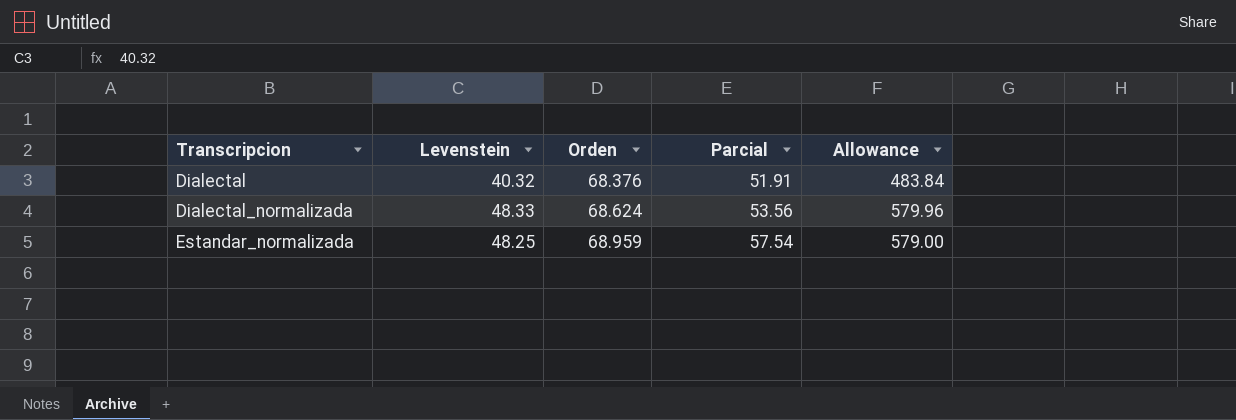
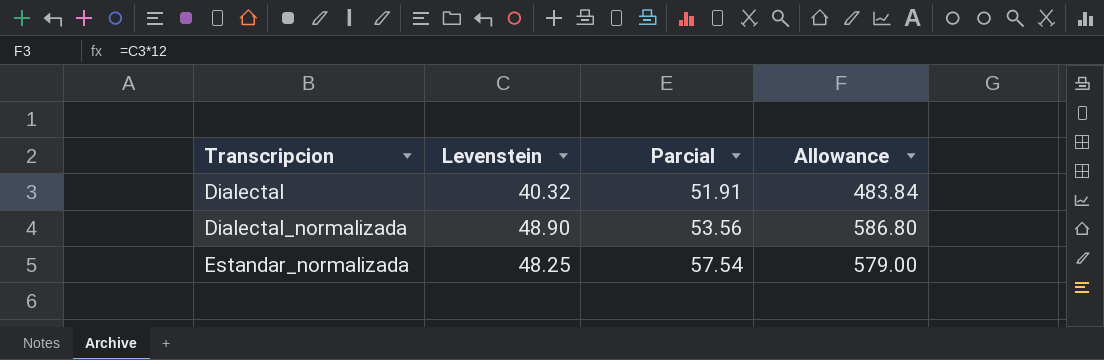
column Orden | position: 3 -> none
Dialectal_normalizada | Levenstein: 48.33 -> 48.90
Dialectal_normalizada | Allowance: 579.96 -> 586.80

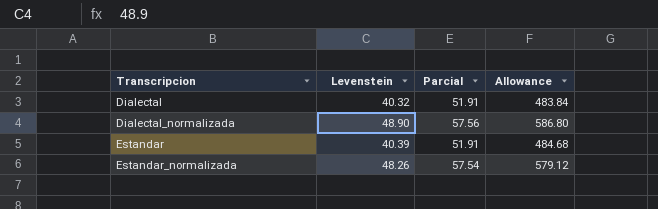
Dialectal_normalizada | Parcial: 53.56 -> 57.56
row Estandar: none -> 40.39 | 51.91 | 484.68
Estandar_normalizada | Levenstein: 48.25 -> 48.26
Estandar_normalizada | Allowance: 579.00 -> 579.12

